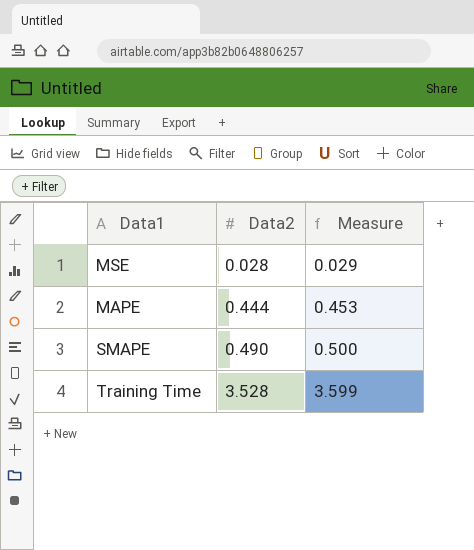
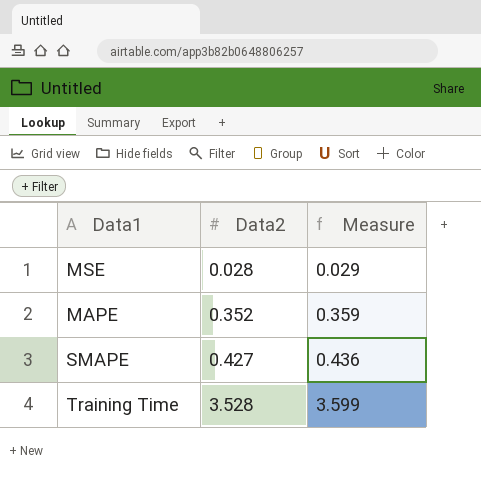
MAPE | Data2: 0.444 -> 0.352
MAPE | Measure: 0.453 -> 0.359
SMAPE | Data2: 0.490 -> 0.427
SMAPE | Measure: 0.500 -> 0.436

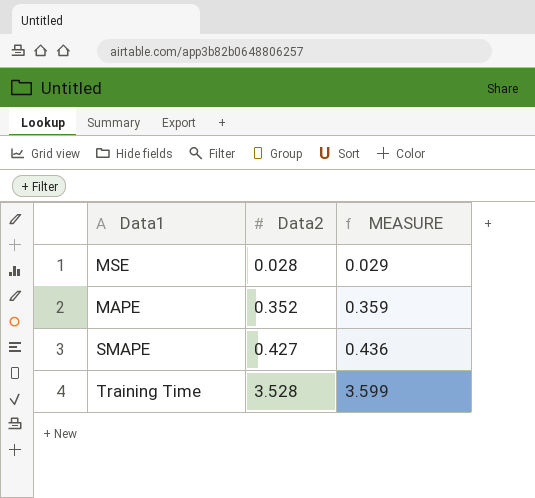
column name: Measure -> MEASURE

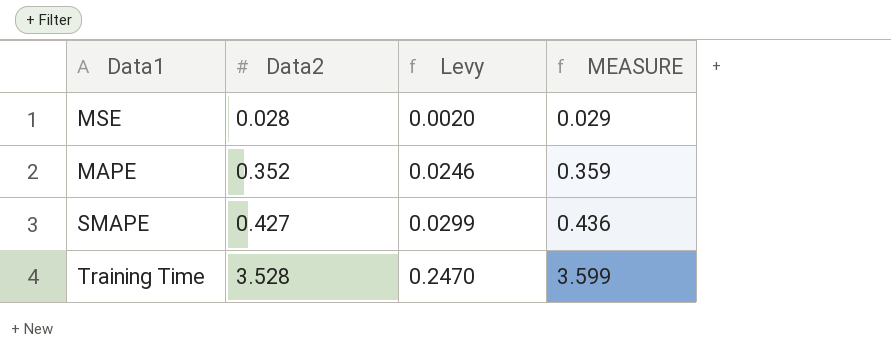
column Levy | formula: none -> [Data2] * 0.07

